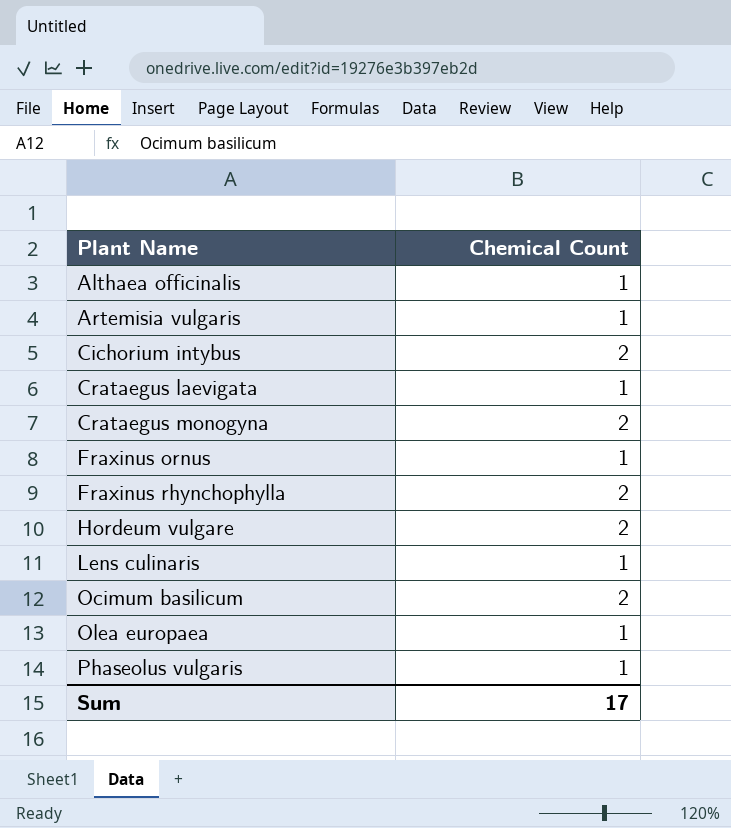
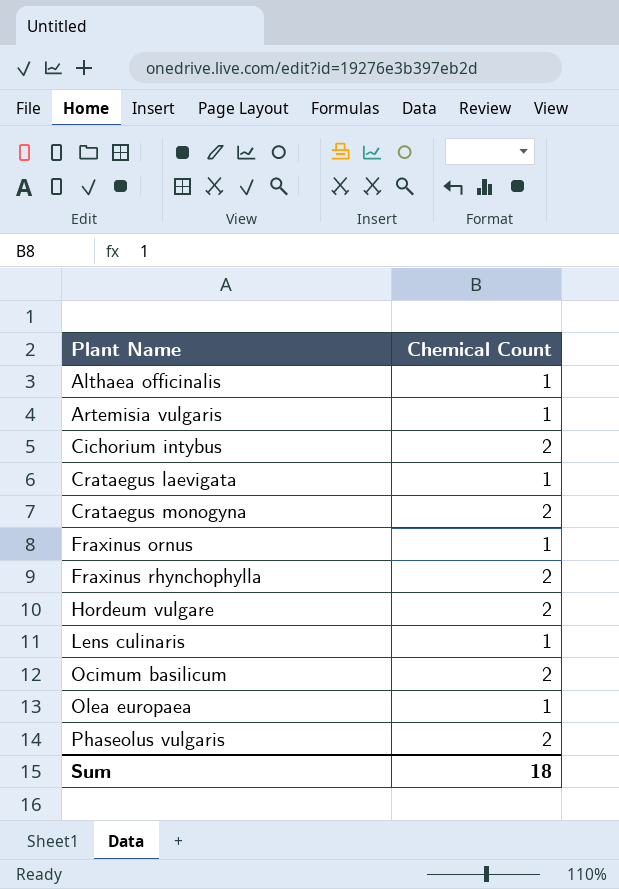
Phaseolus vulgaris | Chemical Count: 1 -> 2
Sum | Chemical Count: 17 -> 18

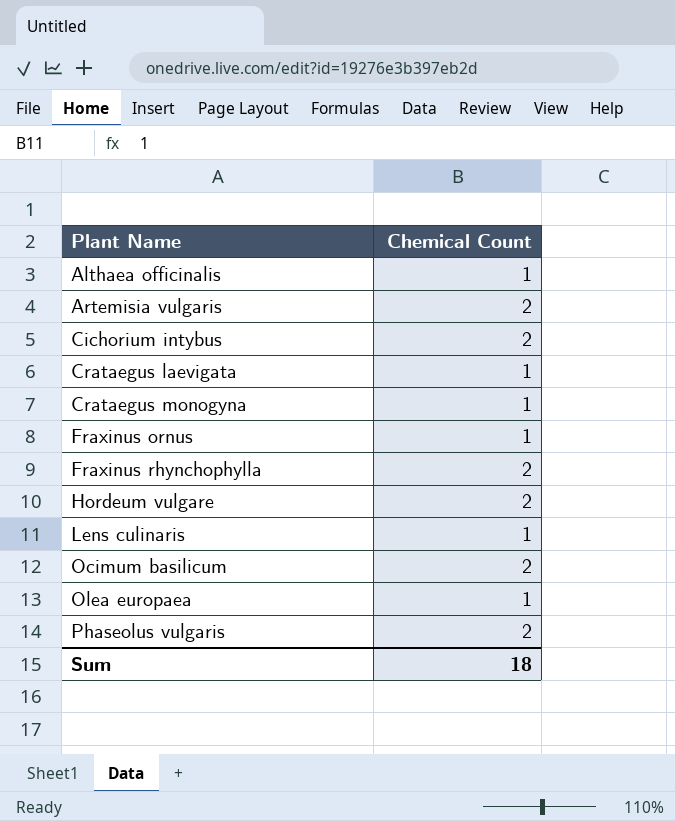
Artemisia vulgaris | Chemical Count: 1 -> 2
Crataegus monogyna | Chemical Count: 2 -> 1

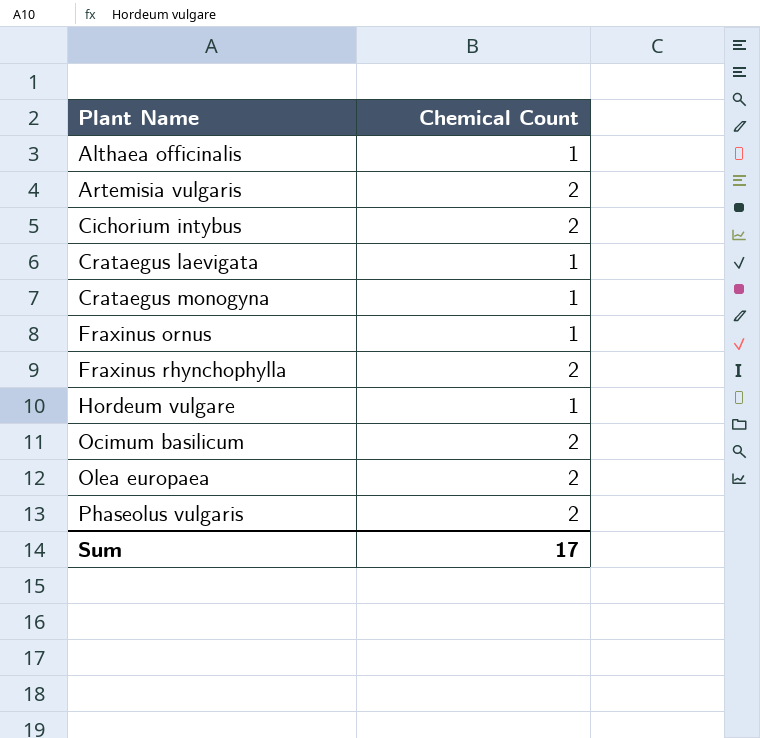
row Lens culinaris: 1 -> none
Hordeum vulgare | Chemical Count: 2 -> 1
Olea europaea | Chemical Count: 1 -> 2
Sum | Chemical Count: 18 -> 17

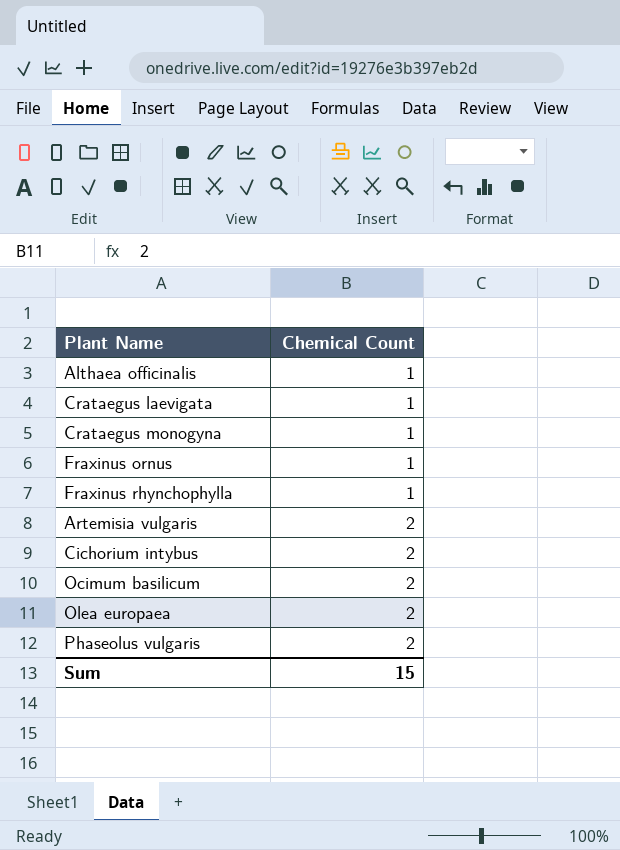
row order: Plant Name ascending -> Chemical Count ascending
row Hordeum vulgare: 1 -> none
Fraxinus rhynchophylla | Chemical Count: 2 -> 1
Sum | Chemical Count: 17 -> 15

